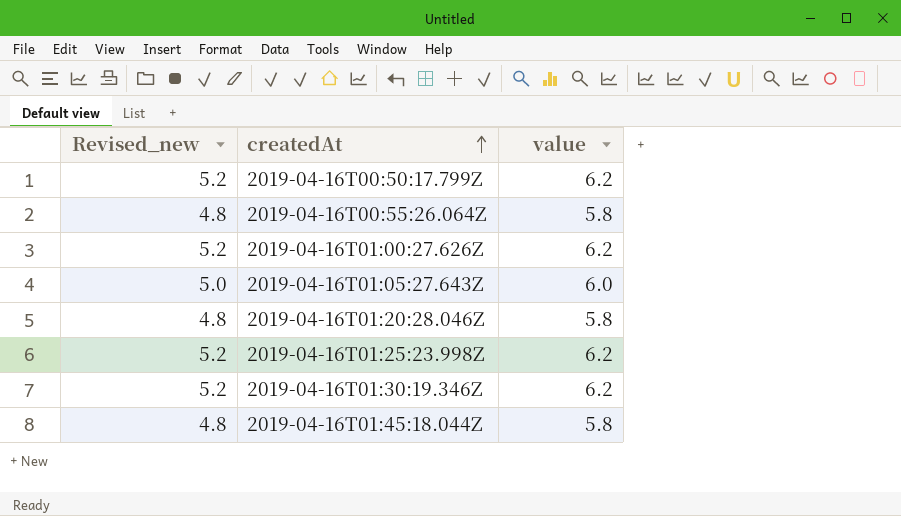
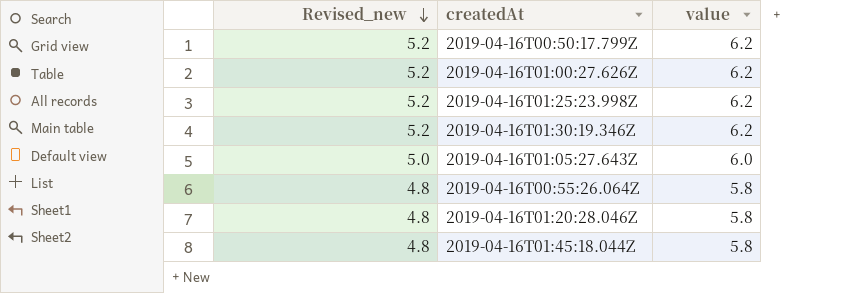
row order: createdAt ascending -> Revised_new descending

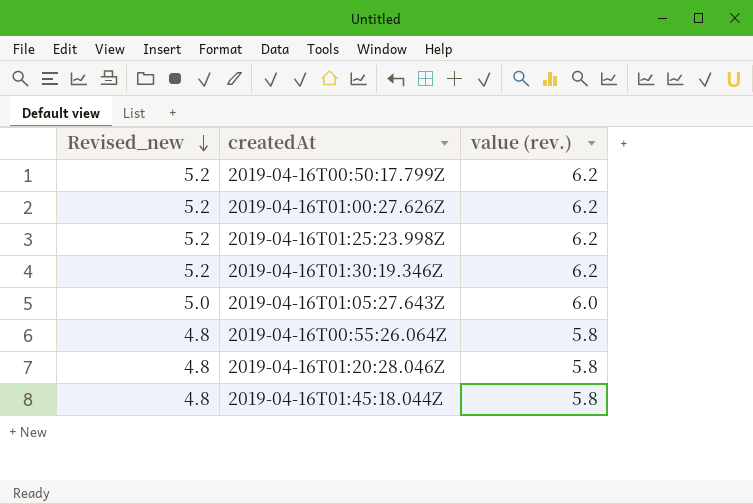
column name: value -> value (rev.)

